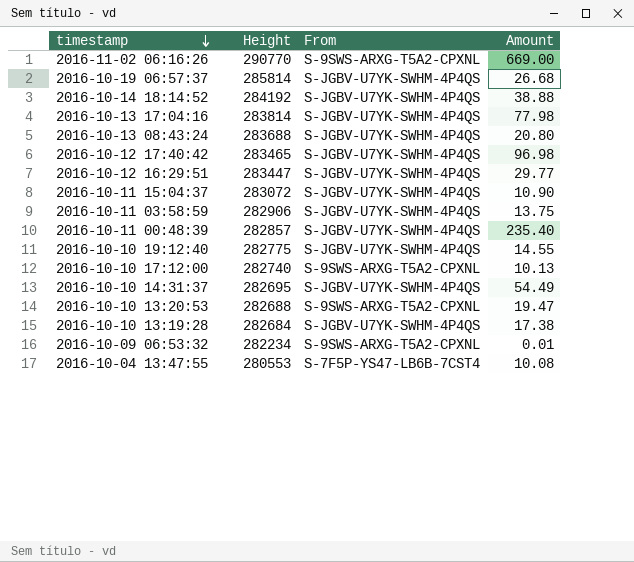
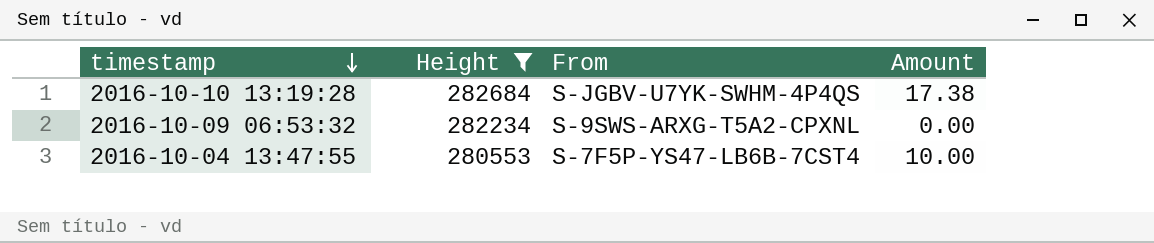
filter: none -> Height <= 282684
2016-10-09 06:53:32 | Amount: 0.01 -> 0.00
2016-10-04 13:47:55 | Amount: 10.08 -> 10.00

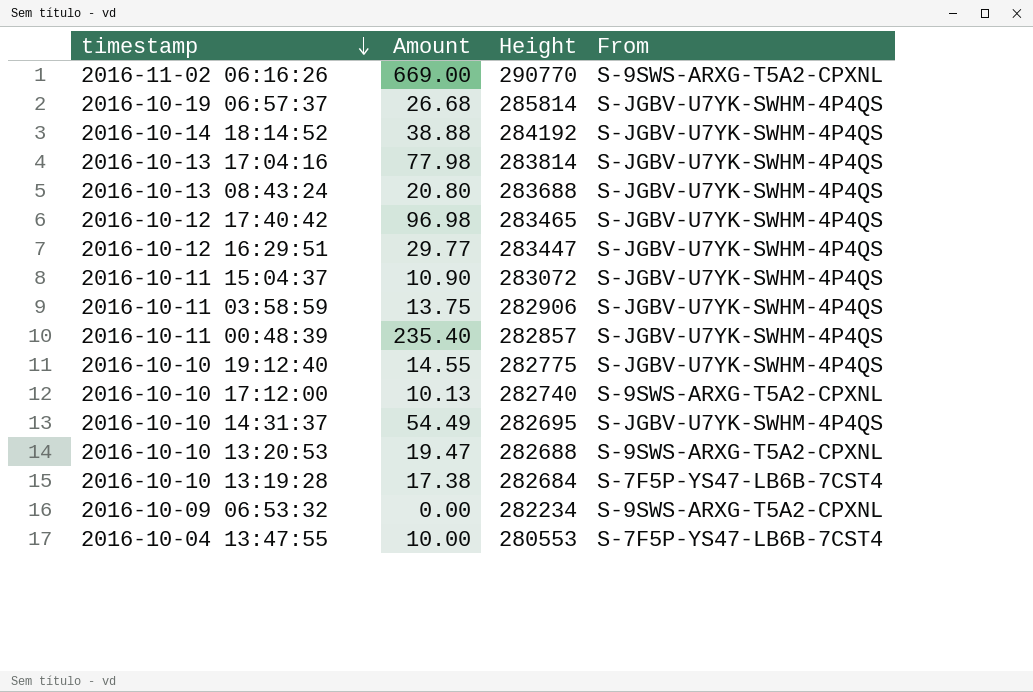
filter: Height <= 282684 -> none
column Amount | position: 4 -> 2
2016-10-10 13:19:28 | From: S-JGBV-U7YK-SWHM-4P4QS -> S-7F5P-YS47-LB6B-7CST4

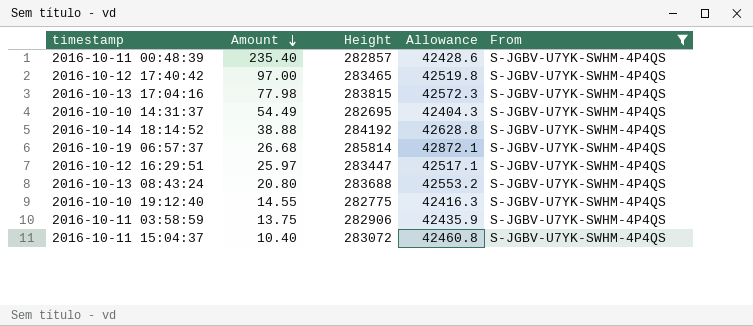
filter: none -> From = S-JGBV-U7YK-SWHM-4P4QS
row order: timestamp descending -> Amount descending
column Allowance | formula: none -> [Height] * 0.15
2016-10-12 17:40:42 | Amount: 96.98 -> 97.00
2016-10-13 17:04:16 | Height: 283814 -> 283815
2016-10-12 16:29:51 | Amount: 29.77 -> 25.97
2016-10-11 15:04:37 | Amount: 10.90 -> 10.40

